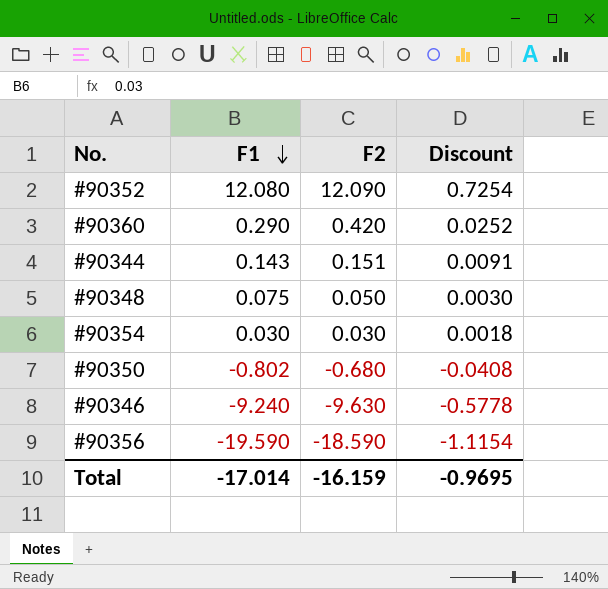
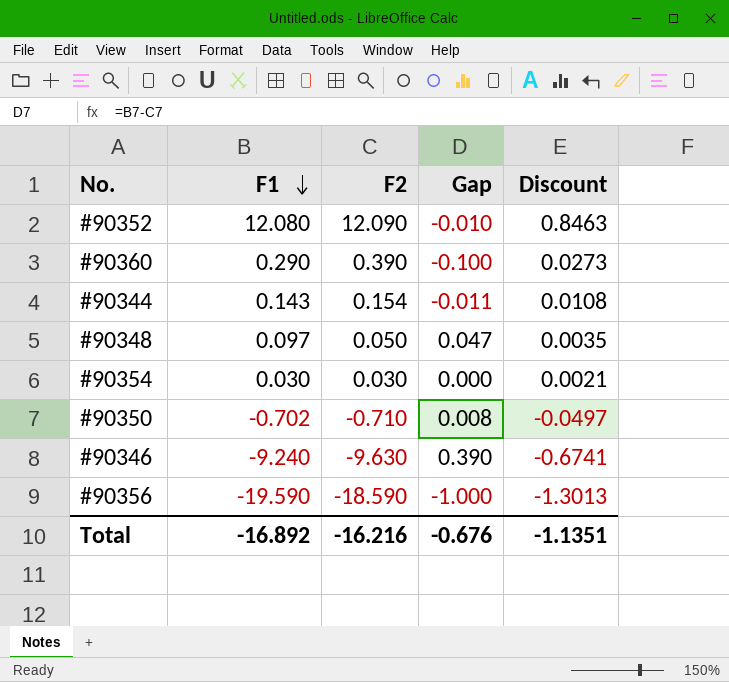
column Gap | formula: none -> [F1] - [F2]
column Discount | formula: [F2] * 0.06 -> [F2] * 0.07
#90360 | F2: 0.420 -> 0.390
#90344 | F2: 0.151 -> 0.154
#90348 | F1: 0.075 -> 0.097
#90350 | F1: -0.802 -> -0.702
#90350 | F2: -0.680 -> -0.710
Total | F1: -17.014 -> -16.892
Total | F2: -16.159 -> -16.216
Total | Discount: -0.9695 -> -1.1351

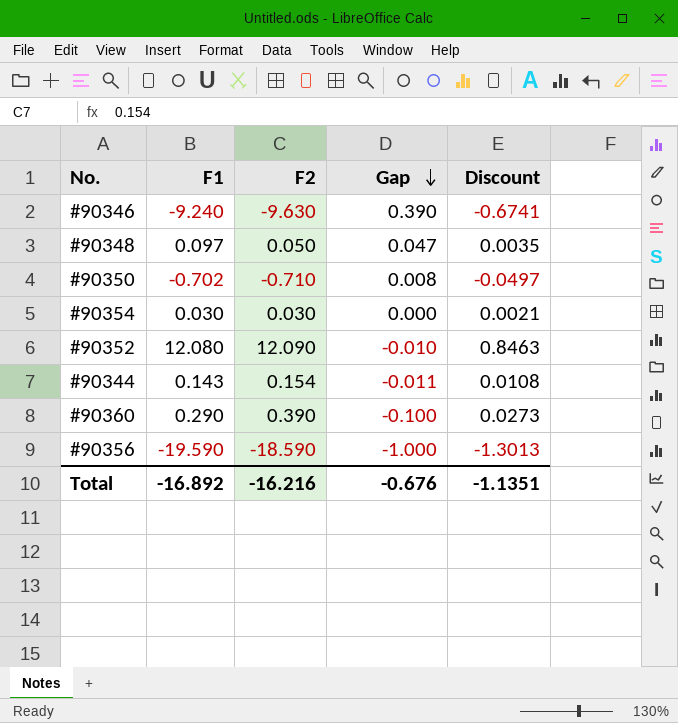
row order: F1 descending -> Gap descending

